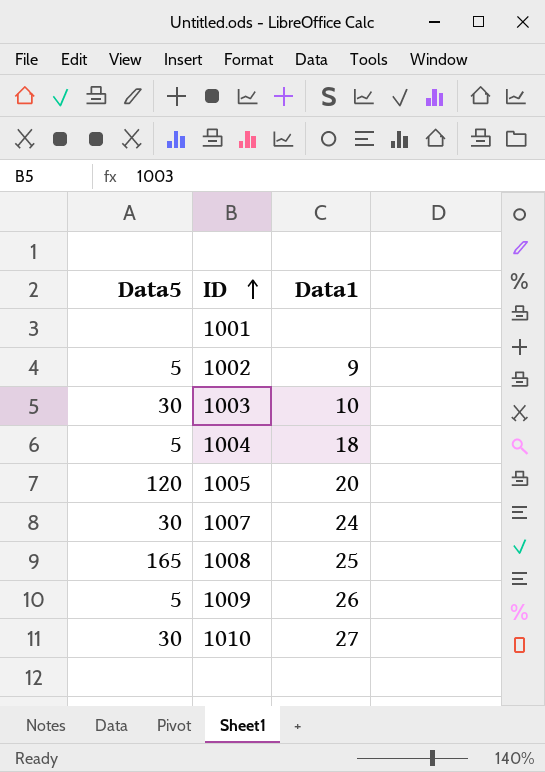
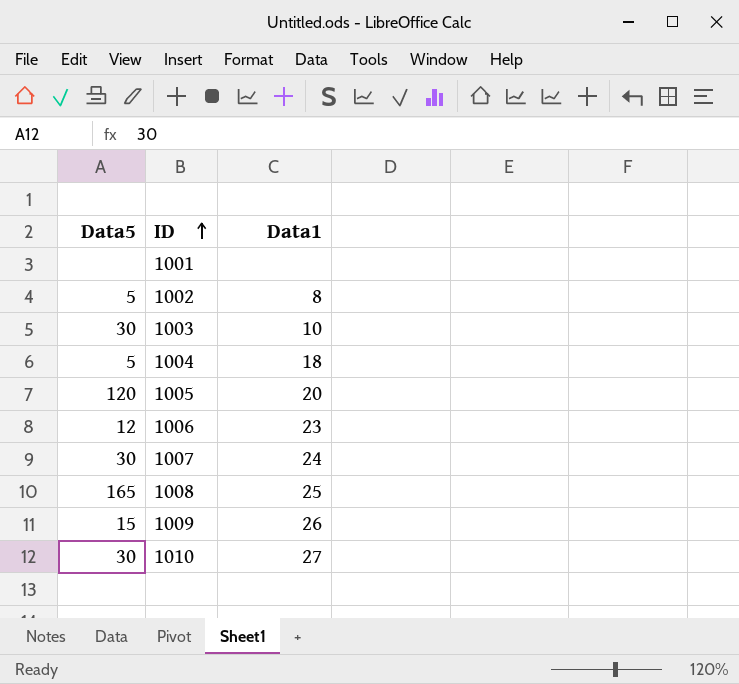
1002 | Data1: 9 -> 8
row 1006: none -> 12 | 23
1009 | Data5: 5 -> 15

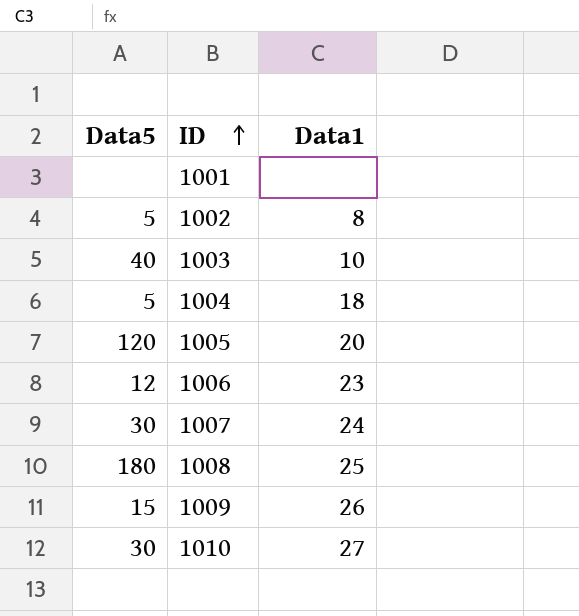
1003 | Data5: 30 -> 40
1008 | Data5: 165 -> 180

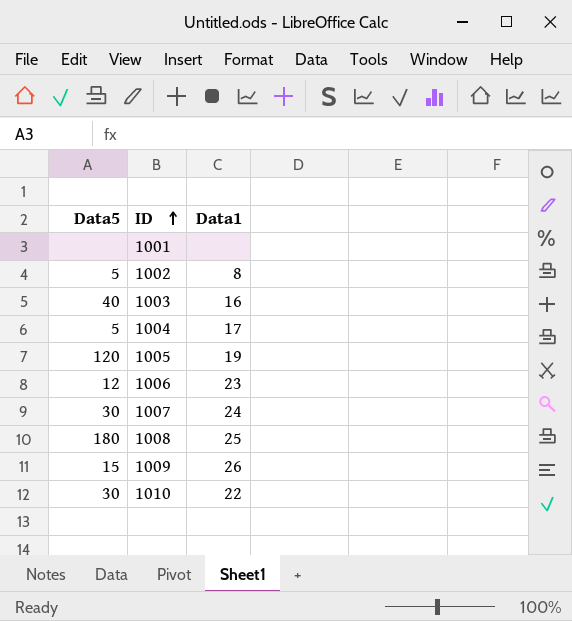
1003 | Data1: 10 -> 16
1004 | Data1: 18 -> 17
1005 | Data1: 20 -> 19
1010 | Data1: 27 -> 22

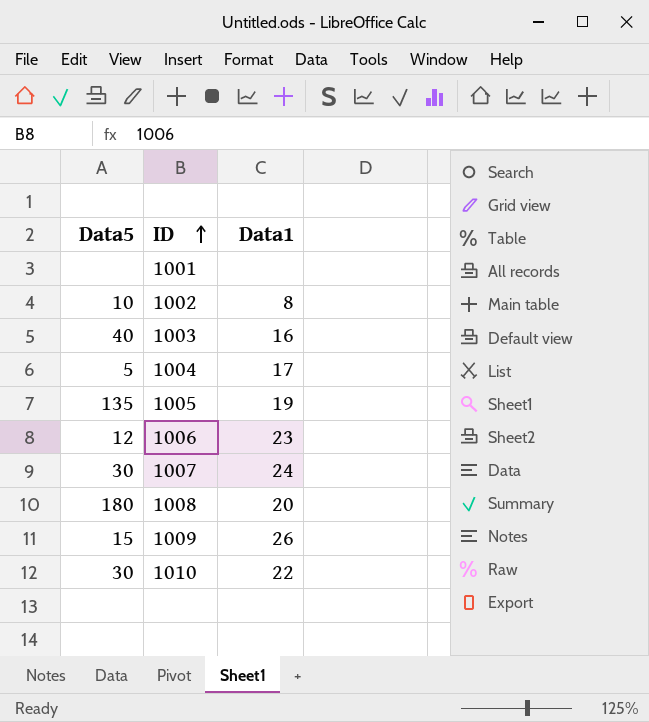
1002 | Data5: 5 -> 10
1005 | Data5: 120 -> 135
1008 | Data1: 25 -> 20

